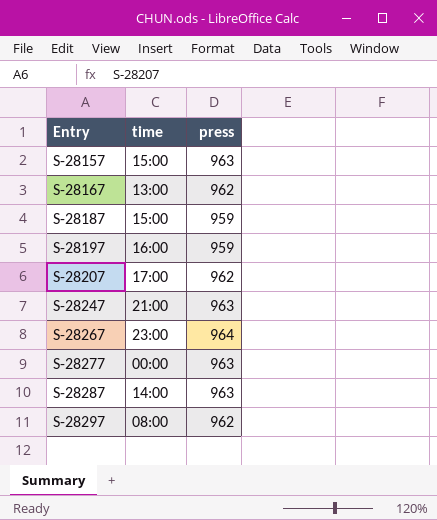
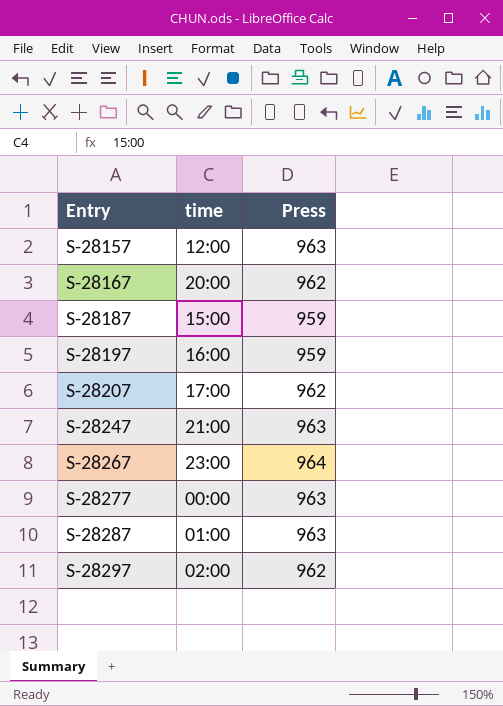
column name: press -> Press
S-28157 | time: 15:00 -> 12:00
S-28167 | time: 13:00 -> 20:00
S-28287 | time: 14:00 -> 01:00
S-28297 | time: 08:00 -> 02:00

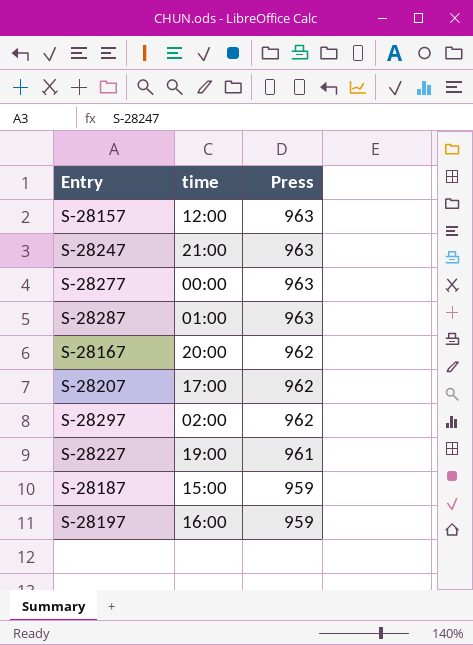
row order: Entry ascending -> Press descending
row S-28267: 23:00 | 964 -> none
row S-28227: none -> 19:00 | 961

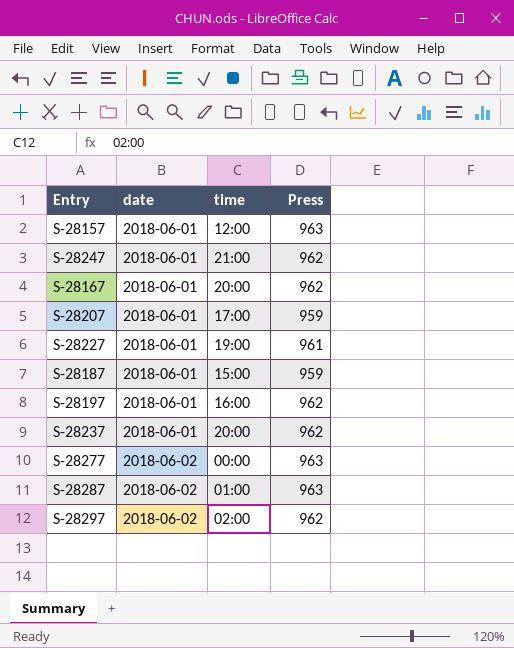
row order: Press descending -> date ascending
column date | position: none -> 2
S-28247 | Press: 963 -> 962
S-28207 | Press: 962 -> 959
S-28197 | Press: 959 -> 962
row S-28237: none -> 2018-06-01 | 20:00 | 962

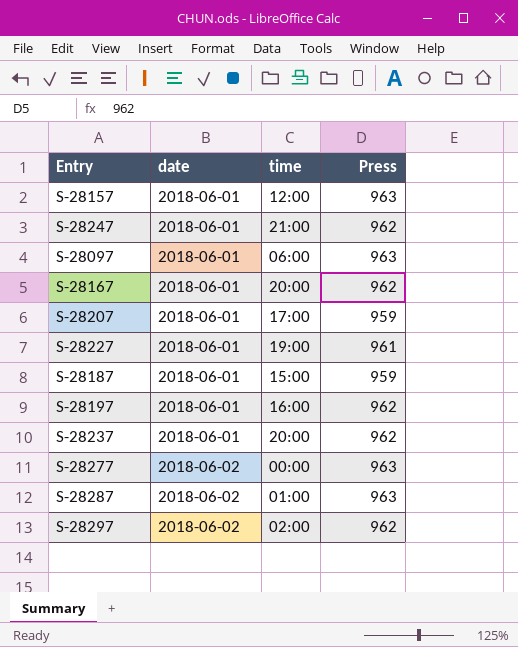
row S-28097: none -> 2018-06-01 | 06:00 | 963

